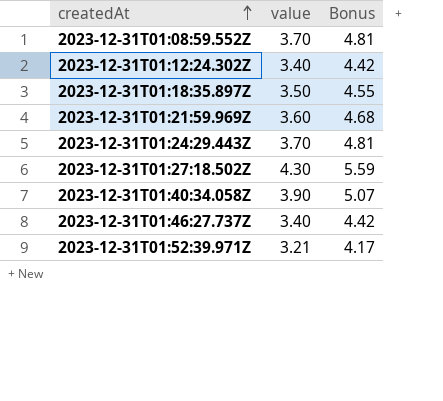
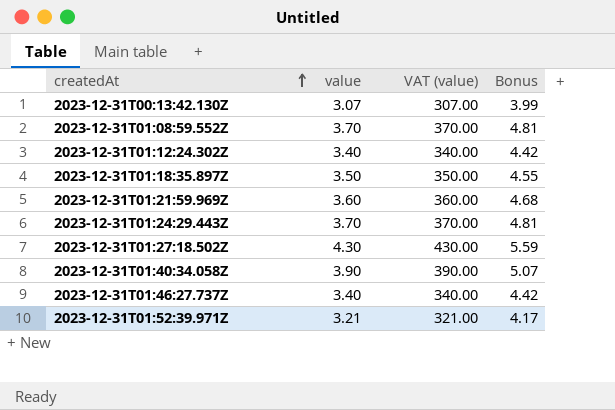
column VAT (value) | formula: none -> [value] * 100
row 2023-12-31T00:13:42.130Z: none -> 3.07 | 307.00 | 3.99

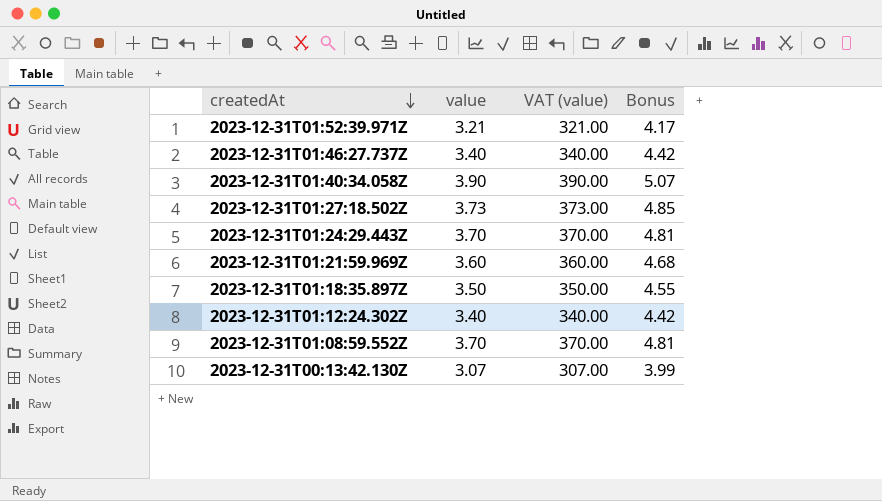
row order: createdAt ascending -> createdAt descending
2023-12-31T01:27:18.502Z | value: 4.30 -> 3.73
2023-12-31T01:27:18.502Z | VAT (value): 430.00 -> 373.00
2023-12-31T01:27:18.502Z | Bonus: 5.59 -> 4.85

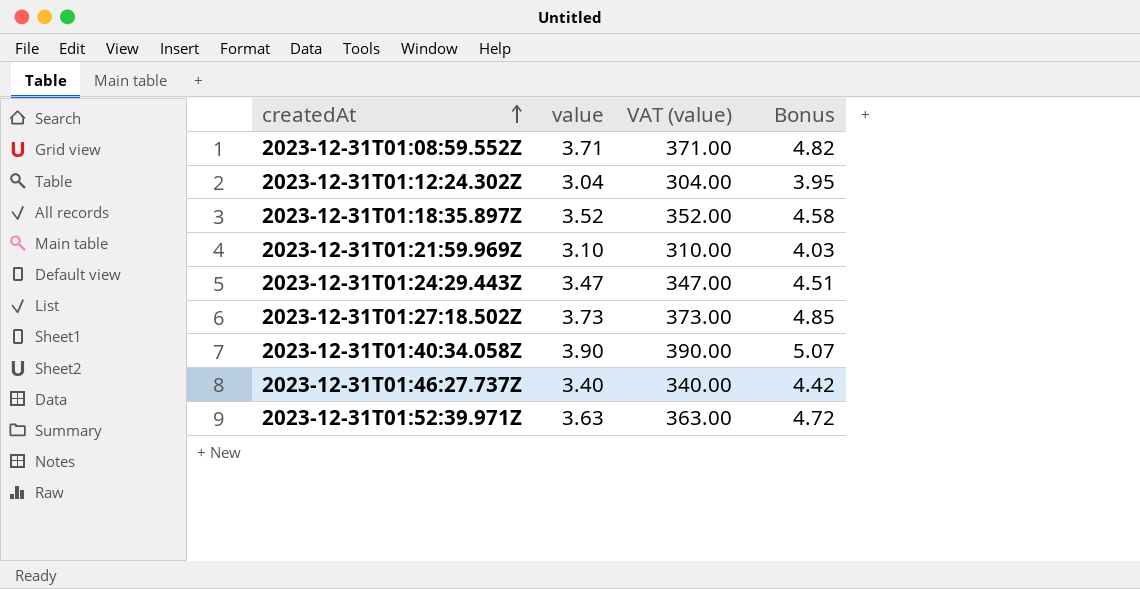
row order: createdAt descending -> createdAt ascending
row 2023-12-31T00:13:42.130Z: 3.07 | 307.00 | 3.99 -> none
2023-12-31T01:08:59.552Z | value: 3.70 -> 3.71
2023-12-31T01:08:59.552Z | VAT (value): 370.00 -> 371.00
2023-12-31T01:08:59.552Z | Bonus: 4.81 -> 4.82
2023-12-31T01:12:24.302Z | value: 3.40 -> 3.04
2023-12-31T01:12:24.302Z | VAT (value): 340.00 -> 304.00
2023-12-31T01:12:24.302Z | Bonus: 4.42 -> 3.95
2023-12-31T01:18:35.897Z | value: 3.50 -> 3.52
2023-12-31T01:18:35.897Z | VAT (value): 350.00 -> 352.00
2023-12-31T01:18:35.897Z | Bonus: 4.55 -> 4.58
2023-12-31T01:21:59.969Z | value: 3.60 -> 3.10
2023-12-31T01:21:59.969Z | VAT (value): 360.00 -> 310.00
2023-12-31T01:21:59.969Z | Bonus: 4.68 -> 4.03
2023-12-31T01:24:29.443Z | value: 3.70 -> 3.47
2023-12-31T01:24:29.443Z | VAT (value): 370.00 -> 347.00
2023-12-31T01:24:29.443Z | Bonus: 4.81 -> 4.51
2023-12-31T01:52:39.971Z | value: 3.21 -> 3.63
2023-12-31T01:52:39.971Z | VAT (value): 321.00 -> 363.00
2023-12-31T01:52:39.971Z | Bonus: 4.17 -> 4.72

